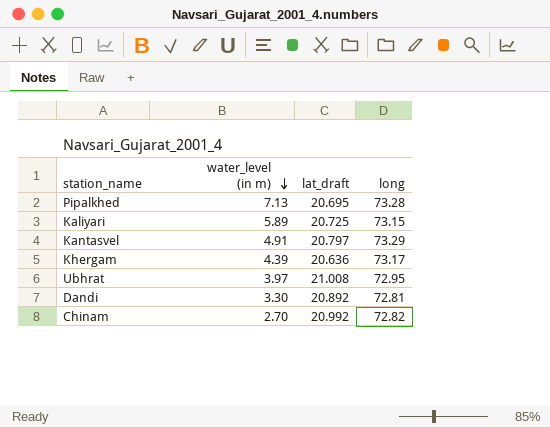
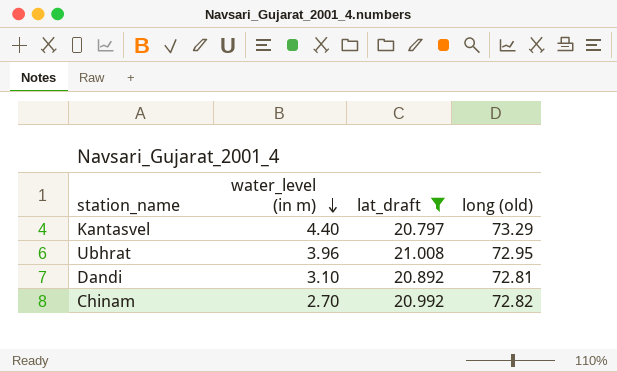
filter: none -> lat_draft >= 20.797
column name: long -> long (old)
Kantasvel | water_level (in m): 4.91 -> 4.40
Ubhrat | water_level (in m): 3.97 -> 3.96
Dandi | water_level (in m): 3.30 -> 3.10

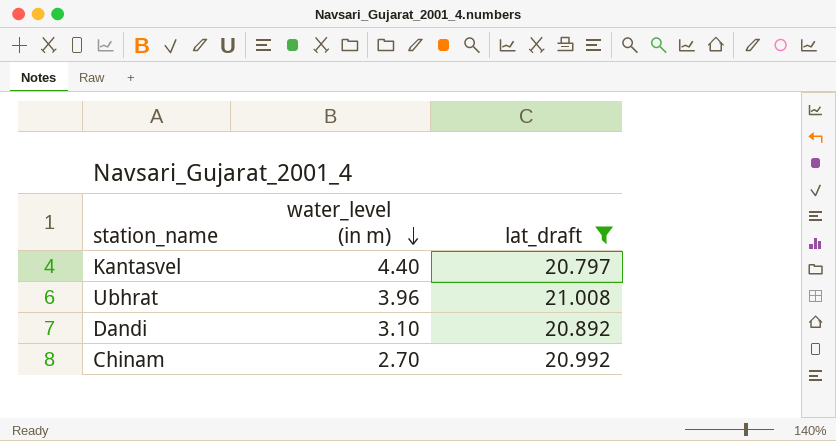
column long (old) | position: 4 -> none

